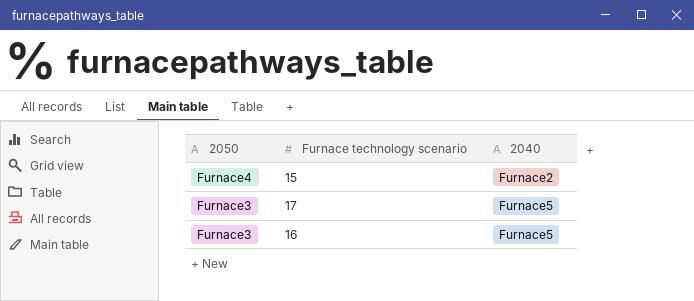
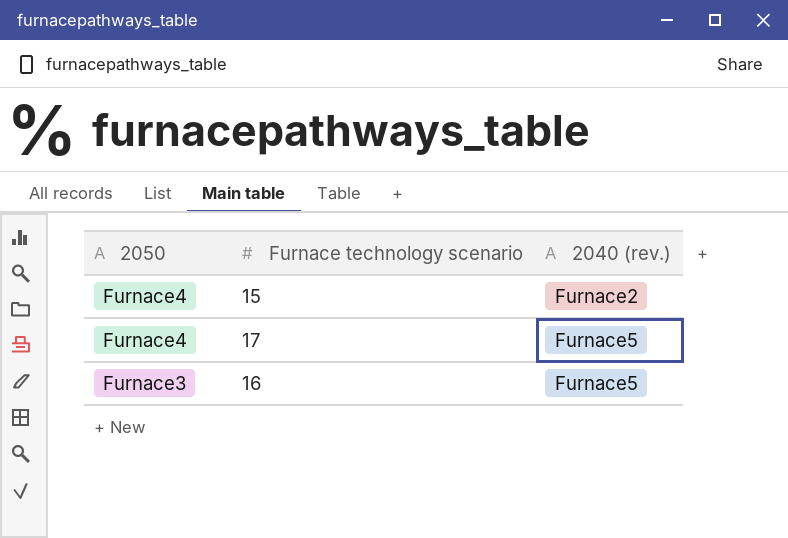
column name: 2040 -> 2040 (rev.)
17 | 2050: Furnace3 -> Furnace4

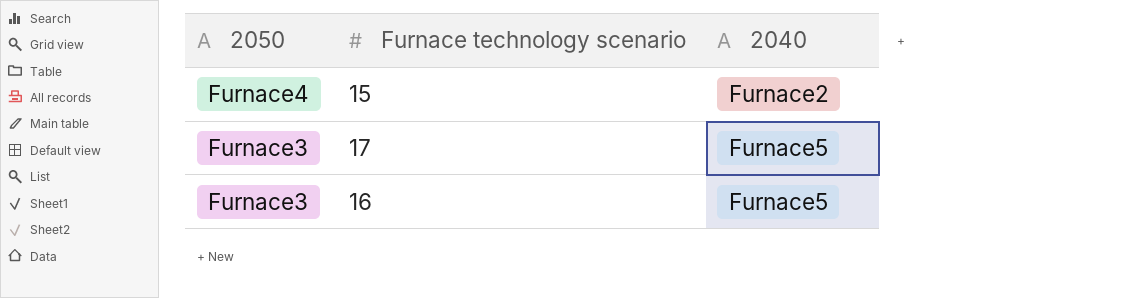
column name: 2040 (rev.) -> 2040
17 | 2050: Furnace4 -> Furnace3

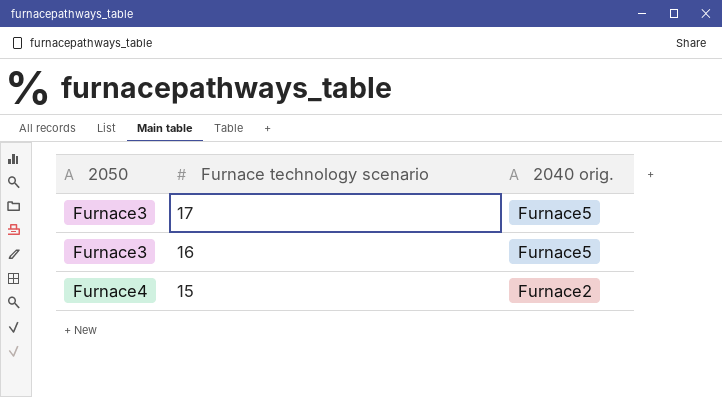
row order: 2050 descending -> 2050 ascending
column name: 2040 -> 2040 orig.

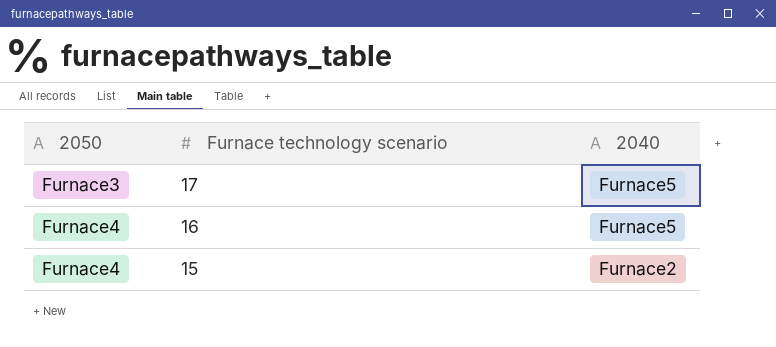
column name: 2040 orig. -> 2040
16 | 2050: Furnace3 -> Furnace4

